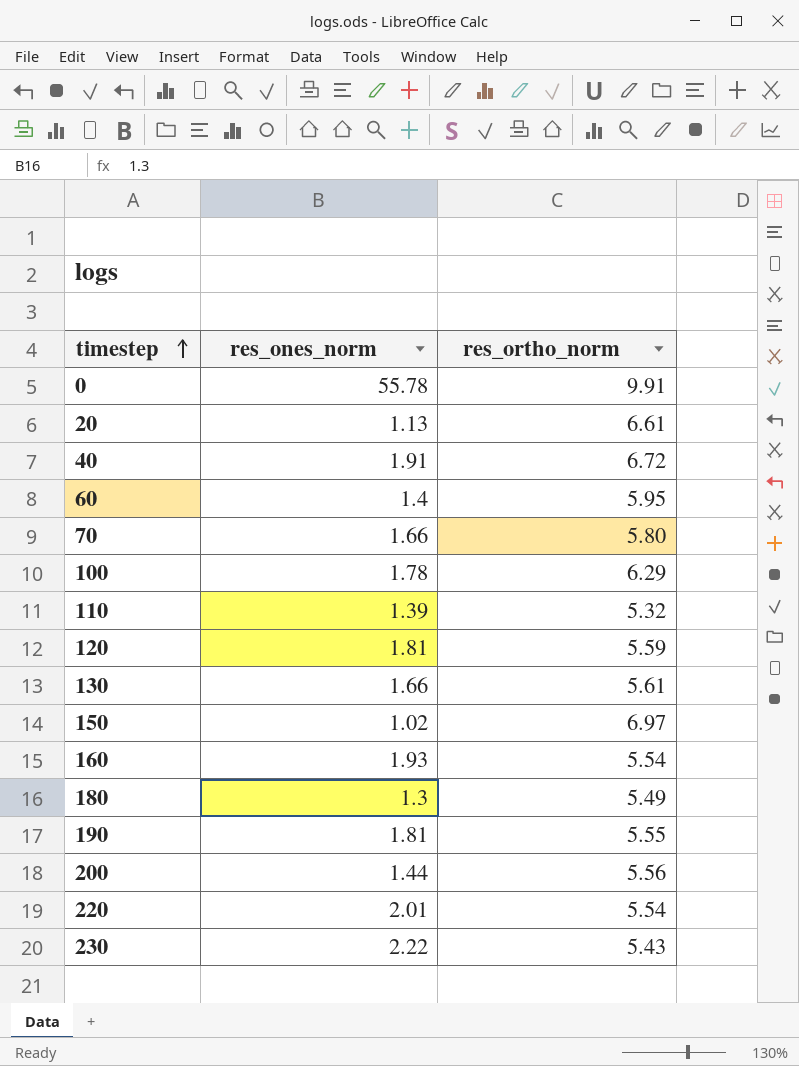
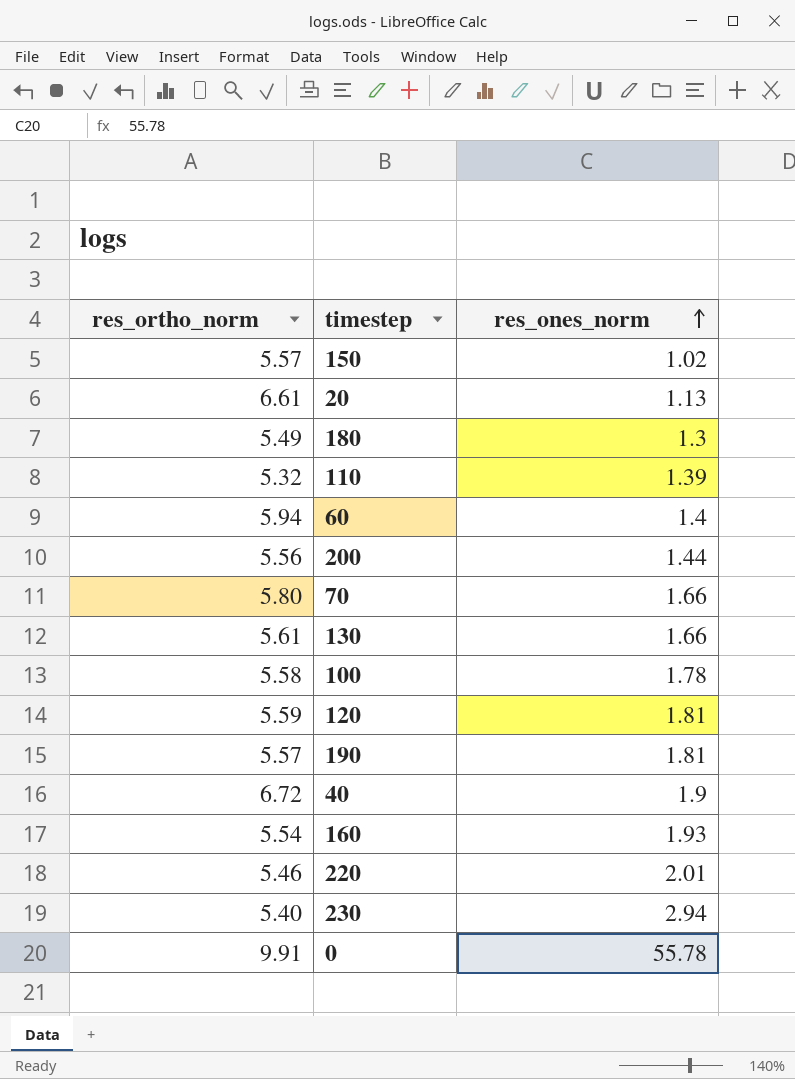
row order: timestep ascending -> res_ones_norm ascending
column res_ortho_norm | position: 3 -> 1
150 | res_ortho_norm: 6.97 -> 5.57
60 | res_ortho_norm: 5.95 -> 5.94
100 | res_ortho_norm: 6.29 -> 5.58
190 | res_ortho_norm: 5.55 -> 5.57
40 | res_ones_norm: 1.91 -> 1.9
220 | res_ortho_norm: 5.54 -> 5.46
230 | res_ortho_norm: 5.43 -> 5.40
230 | res_ones_norm: 2.22 -> 2.94

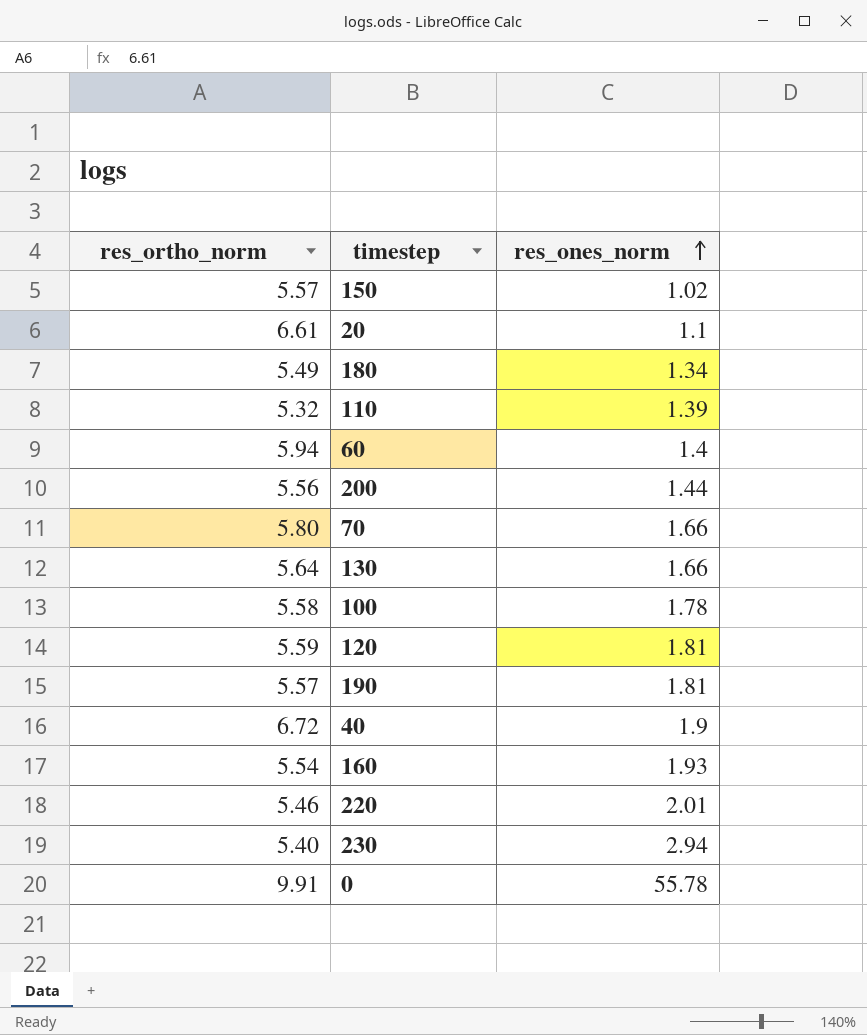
20 | res_ones_norm: 1.13 -> 1.1
180 | res_ones_norm: 1.3 -> 1.34
130 | res_ortho_norm: 5.61 -> 5.64

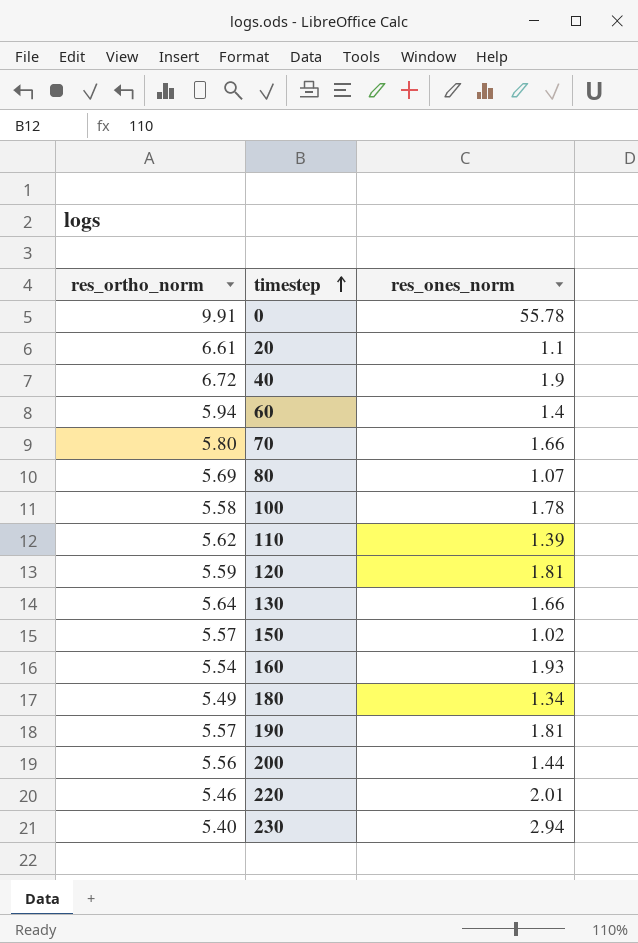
row order: res_ones_norm ascending -> timestep ascending
row 80: none -> 5.69 | 1.07
110 | res_ortho_norm: 5.32 -> 5.62

